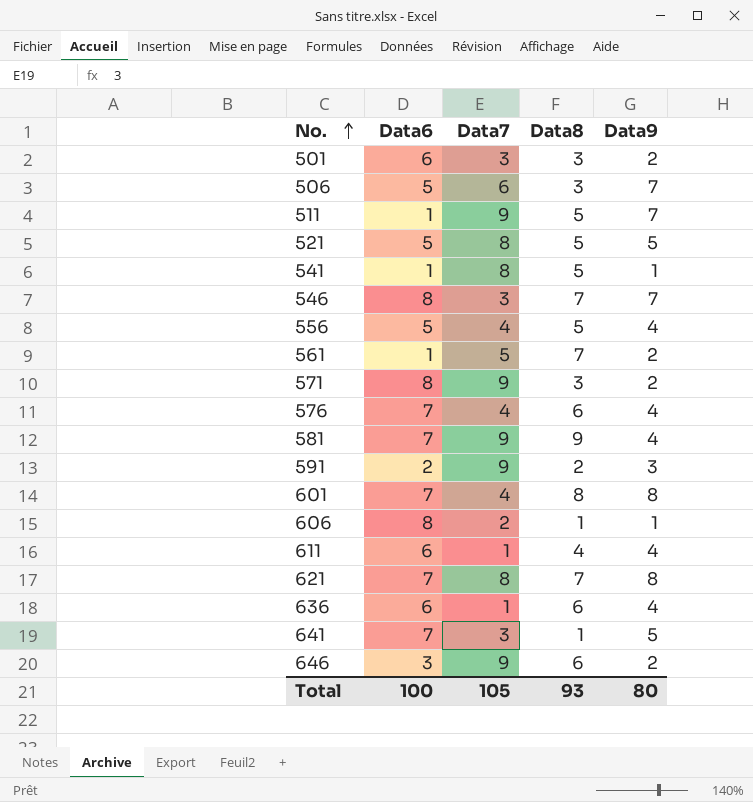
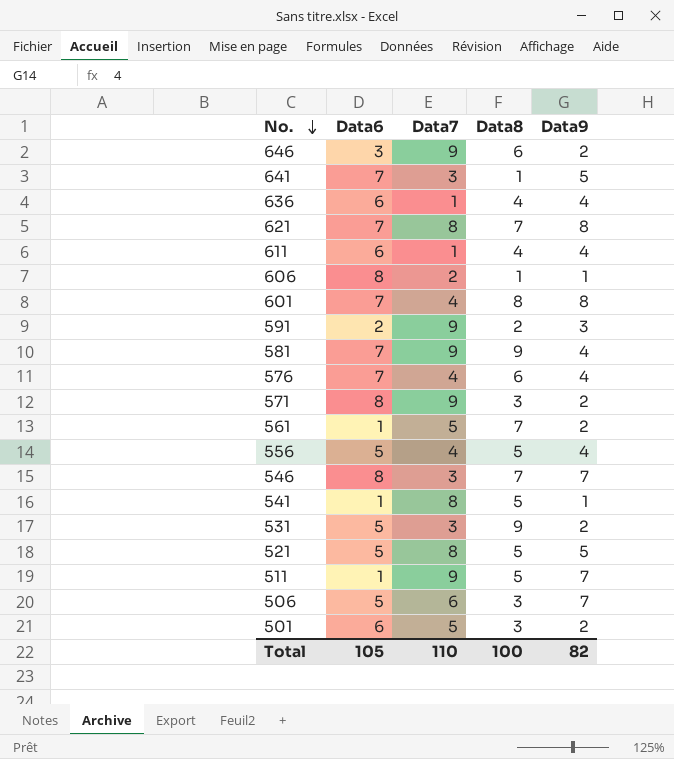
row order: No. ascending -> No. descending
636 | Data8: 6 -> 4
row 531: none -> 5 | 3 | 9 | 2
501 | Data7: 3 -> 5
Total | Data6: 100 -> 105
Total | Data7: 105 -> 110
Total | Data8: 93 -> 100
Total | Data9: 80 -> 82

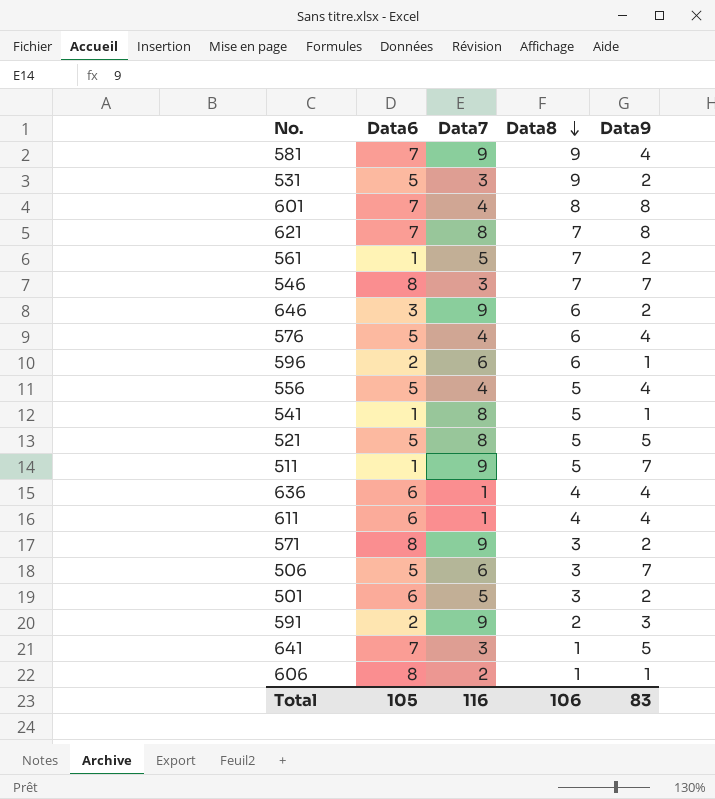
row order: No. descending -> Data8 descending
576 | Data6: 7 -> 5
row 596: none -> 2 | 6 | 6 | 1
Total | Data7: 110 -> 116
Total | Data8: 100 -> 106
Total | Data9: 82 -> 83

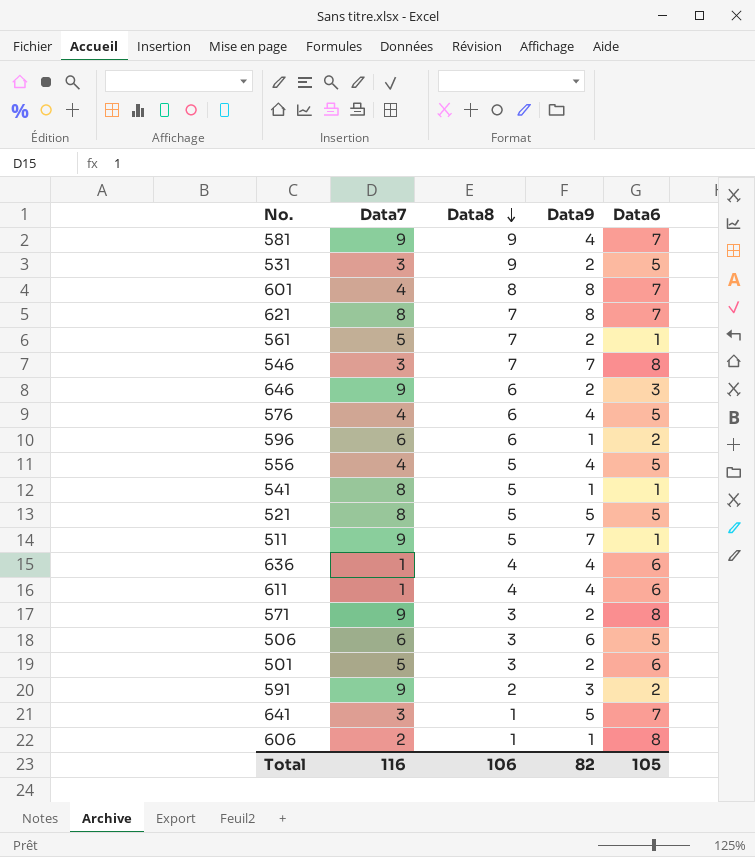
column Data6 | position: 2 -> 5
506 | Data9: 7 -> 6
Total | Data9: 83 -> 82

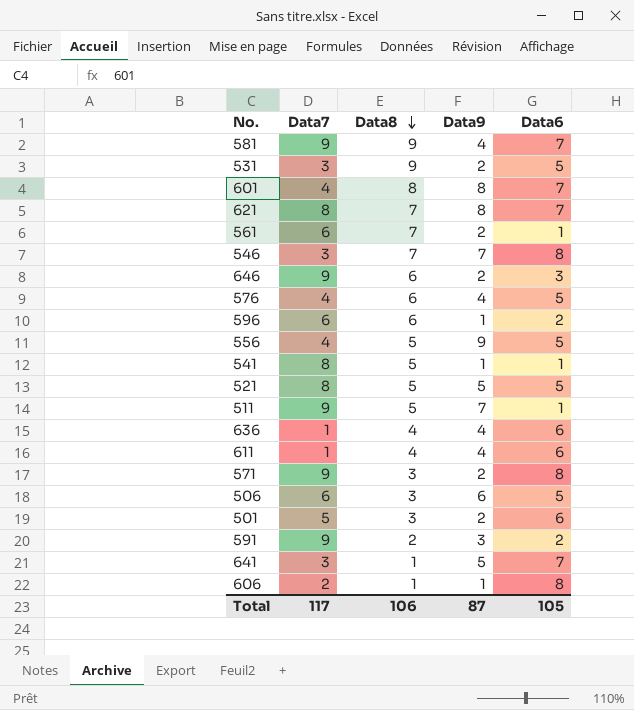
561 | Data7: 5 -> 6
556 | Data9: 4 -> 9
Total | Data7: 116 -> 117
Total | Data9: 82 -> 87

